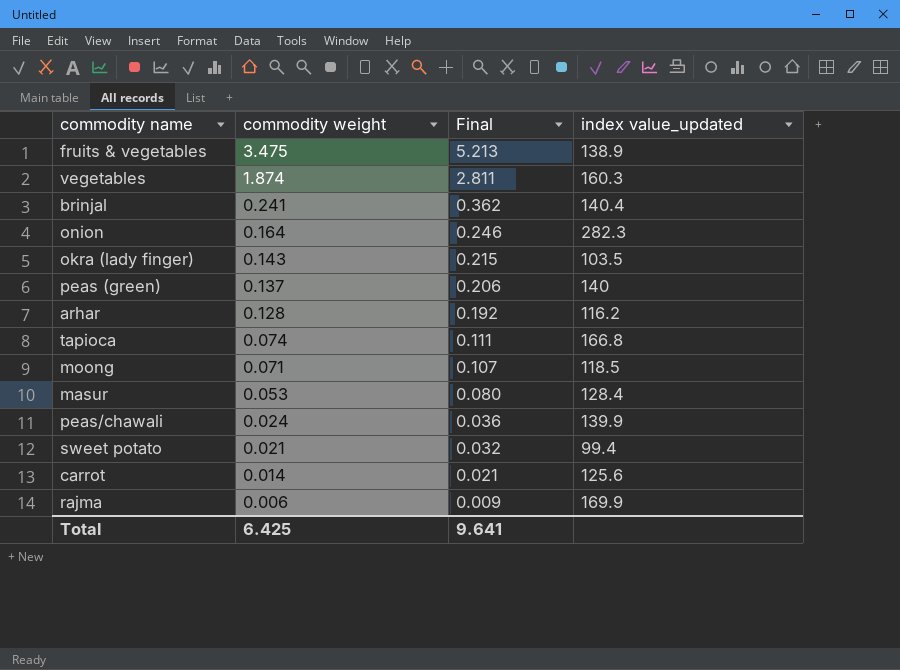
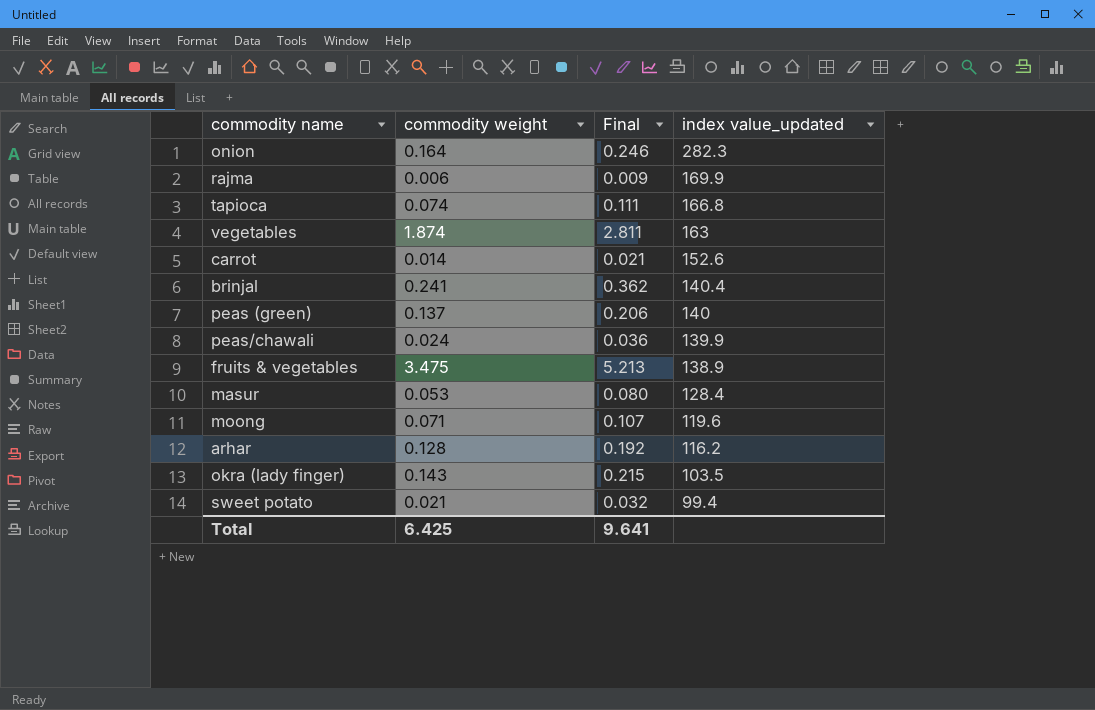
row order: commodity weight descending -> index value_updated descending
vegetables | index value_updated: 160.3 -> 163
carrot | index value_updated: 125.6 -> 152.6
moong | index value_updated: 118.5 -> 119.6

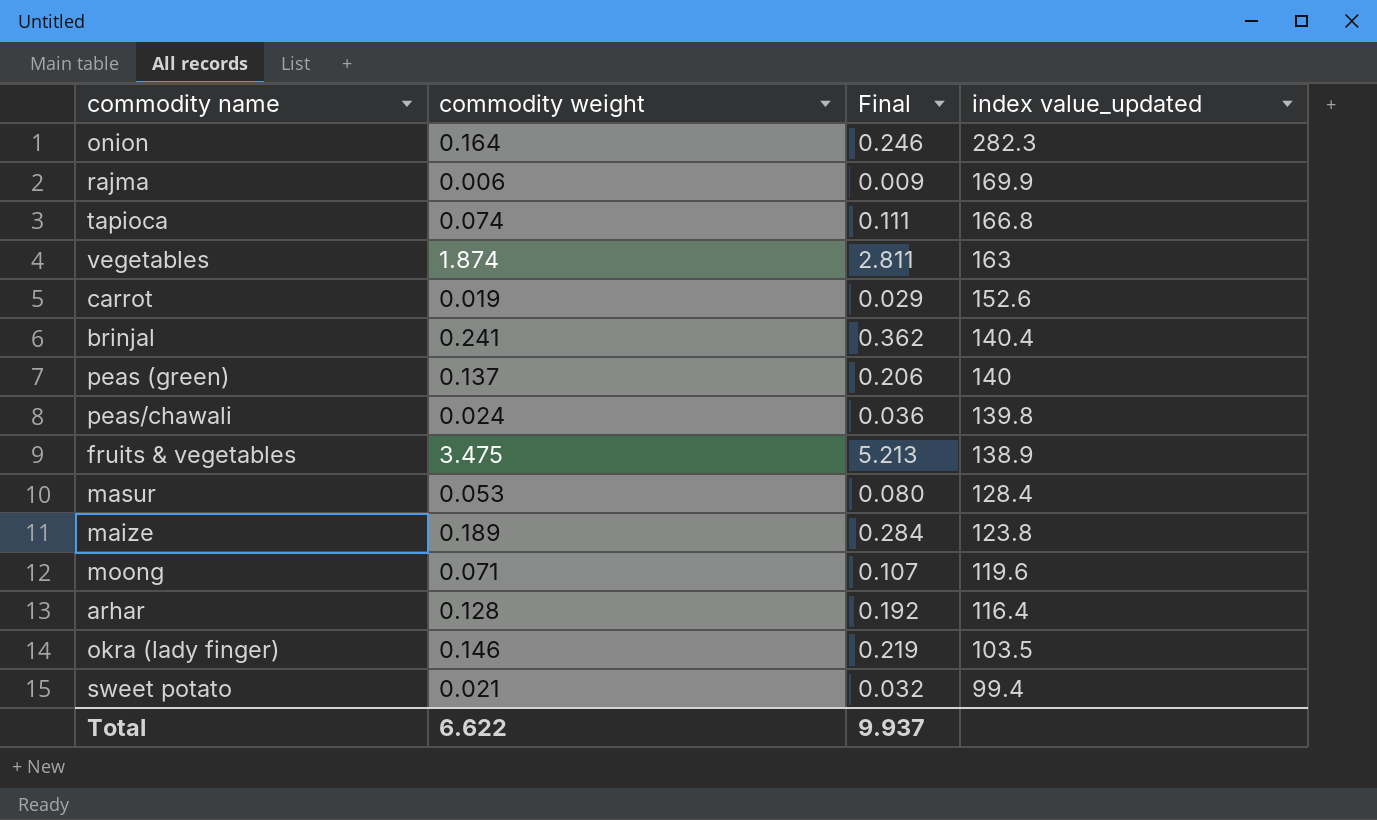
carrot | commodity weight: 0.014 -> 0.019
carrot | Final: 0.021 -> 0.029
peas/chawali | index value_updated: 139.9 -> 139.8
row maize: none -> 0.189 | 0.284 | 123.8
arhar | index value_updated: 116.2 -> 116.4
okra (lady finger) | commodity weight: 0.143 -> 0.146
okra (lady finger) | Final: 0.215 -> 0.219
Total | commodity weight: 6.425 -> 6.622
Total | Final: 9.641 -> 9.937

